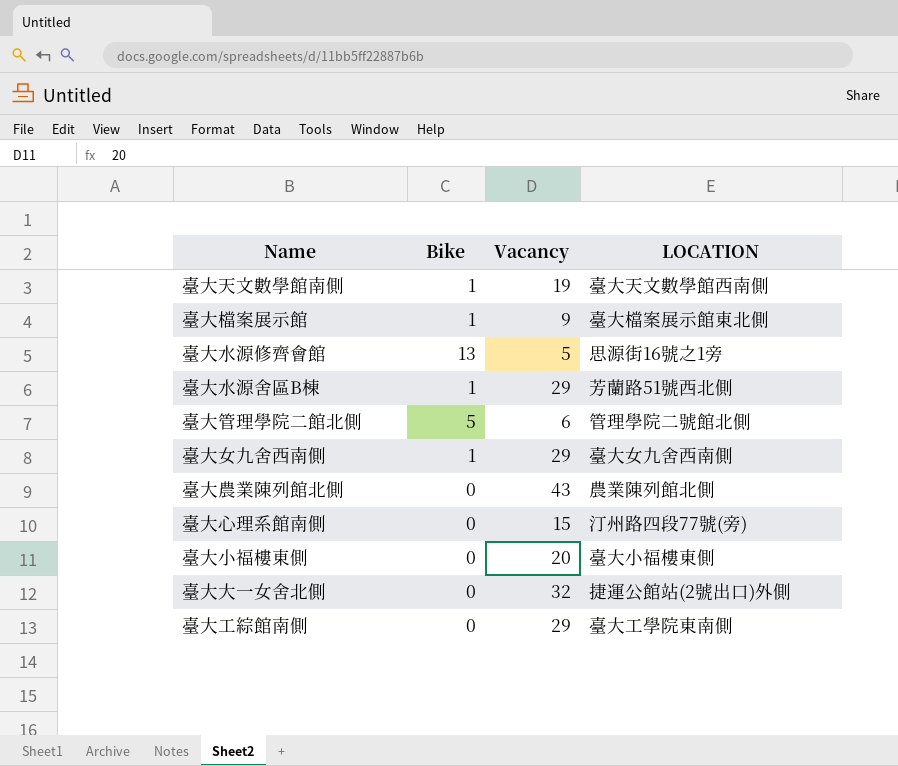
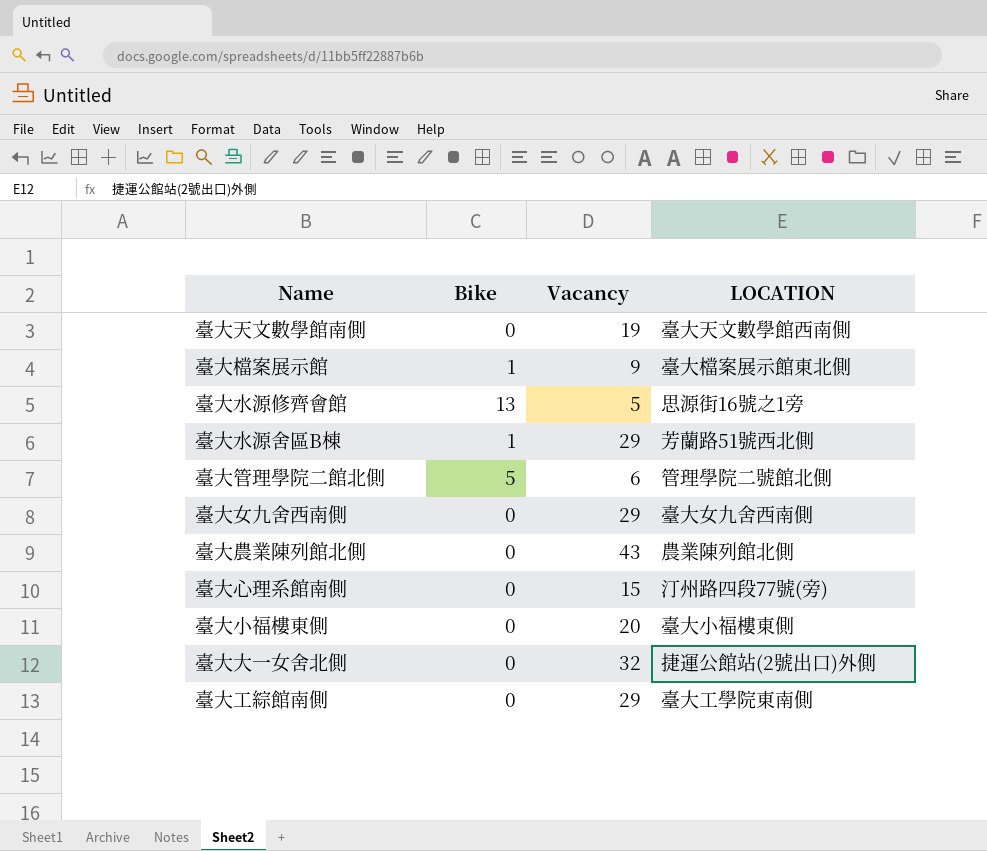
臺大天文數學館南側 | Bike: 1 -> 0
臺大女九舍西南側 | Bike: 1 -> 0

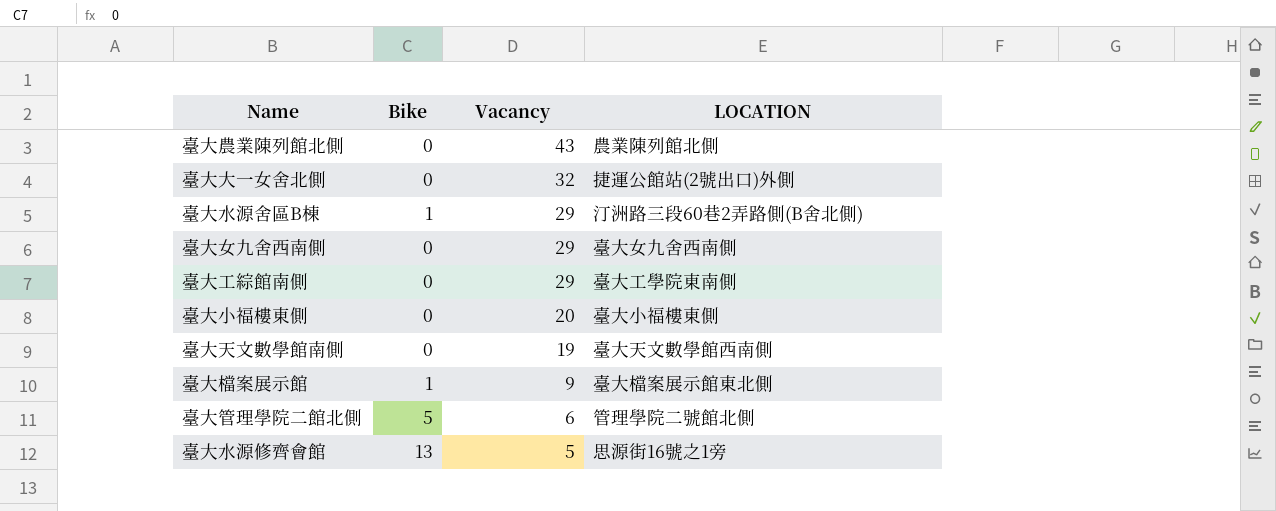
row order: none -> Vacancy descending
row 臺大心理系館南側: 0 | 15 | 汀州路四段77號(旁) -> none
臺大水源舍區B棟 | LOCATION: 芳蘭路51號西北側 -> 汀洲路三段60巷2弄路側(B舍北側)

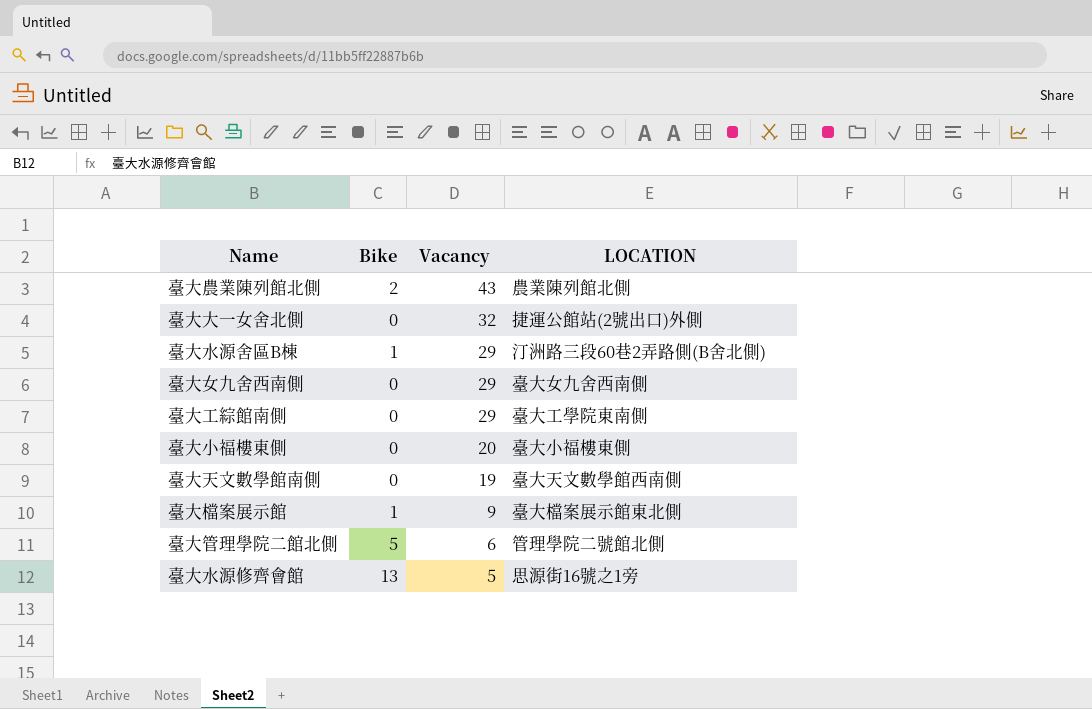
臺大農業陳列館北側 | Bike: 0 -> 2

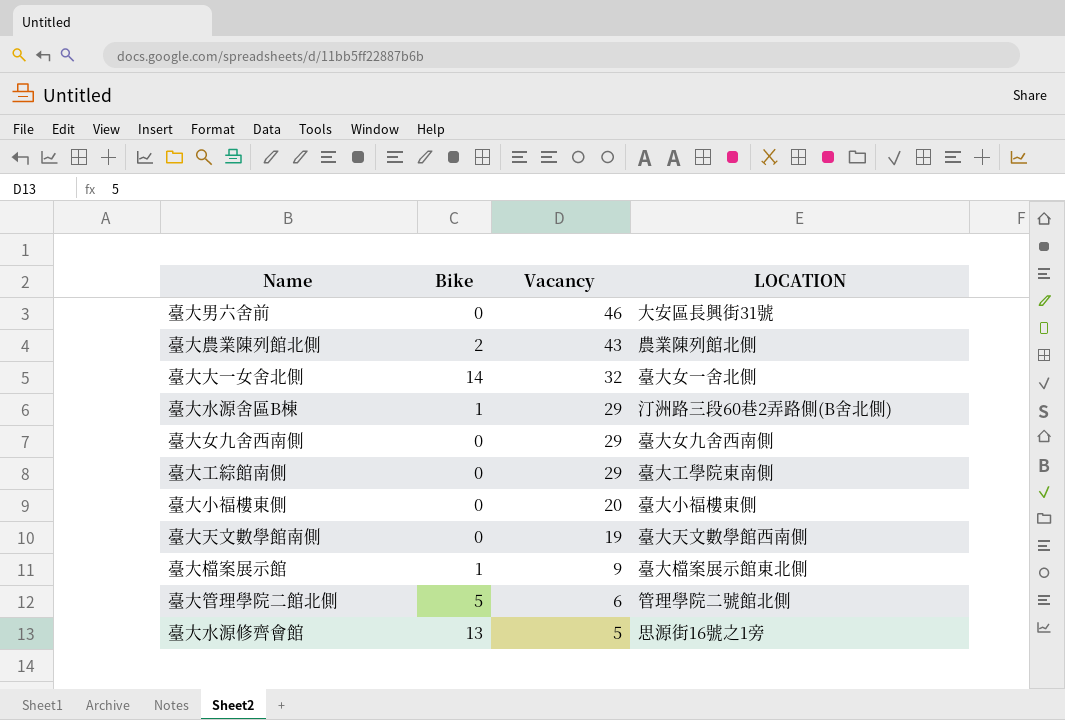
row 臺大男六舍前: none -> 0 | 46 | 大安區長興街31號
臺大大一女舍北側 | Bike: 0 -> 14
臺大大一女舍北側 | LOCATION: 捷運公館站(2號出口)外側 -> 臺大女一舍北側

